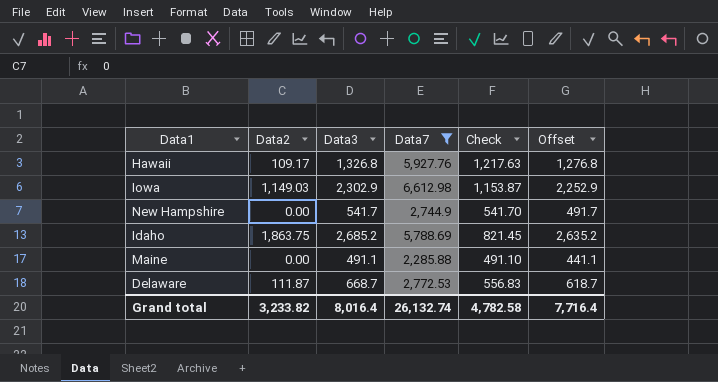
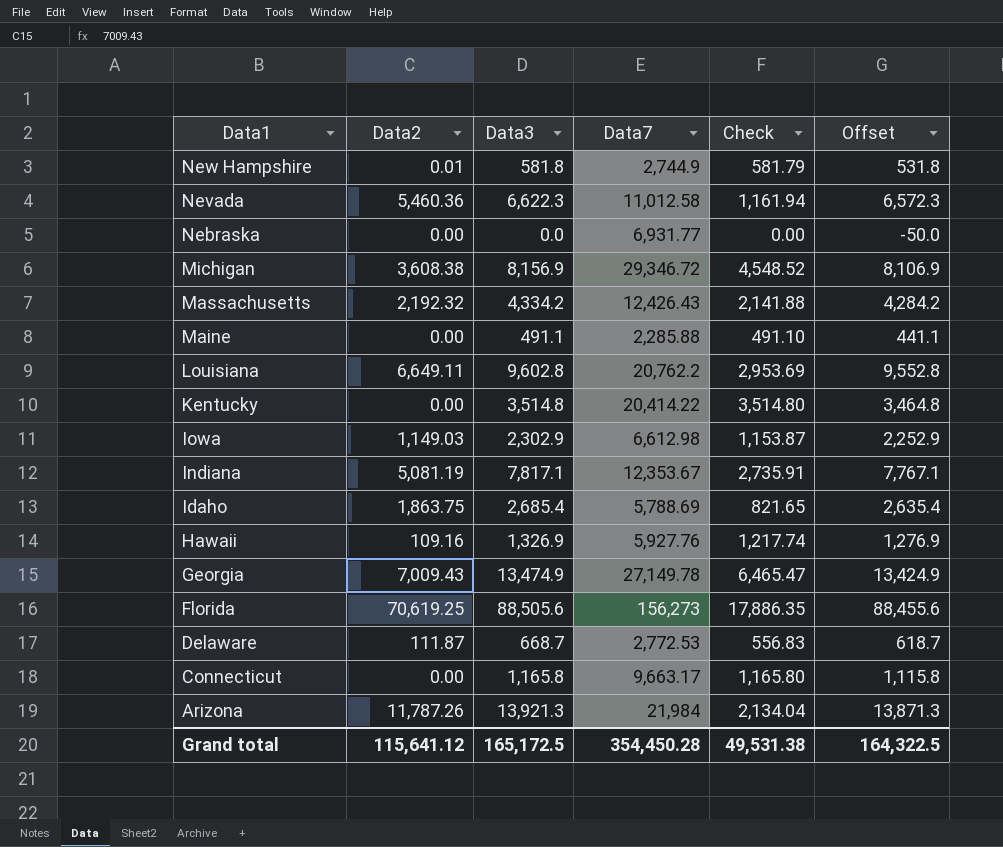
filter: Data7 <= 6,612.98 -> none
row order: none -> Data1 descending
New Hampshire | Data2: 0.00 -> 0.01
New Hampshire | Data3: 541.7 -> 581.8
New Hampshire | Check: 541.70 -> 581.79
New Hampshire | Offset: 491.7 -> 531.8
Idaho | Data3: 2,685.2 -> 2,685.4
Idaho | Check: 821.45 -> 821.65
Idaho | Offset: 2,635.2 -> 2,635.4
Hawaii | Data2: 109.17 -> 109.16
Hawaii | Data3: 1,326.8 -> 1,326.9
Hawaii | Check: 1,217.63 -> 1,217.74
Hawaii | Offset: 1,276.8 -> 1,276.9
Grand total | Data2: 3,233.82 -> 115,641.12
Grand total | Data3: 8,016.4 -> 165,172.5
Grand total | Data7: 26,132.74 -> 354,450.28
Grand total | Check: 4,782.58 -> 49,531.38
Grand total | Offset: 7,716.4 -> 164,322.5

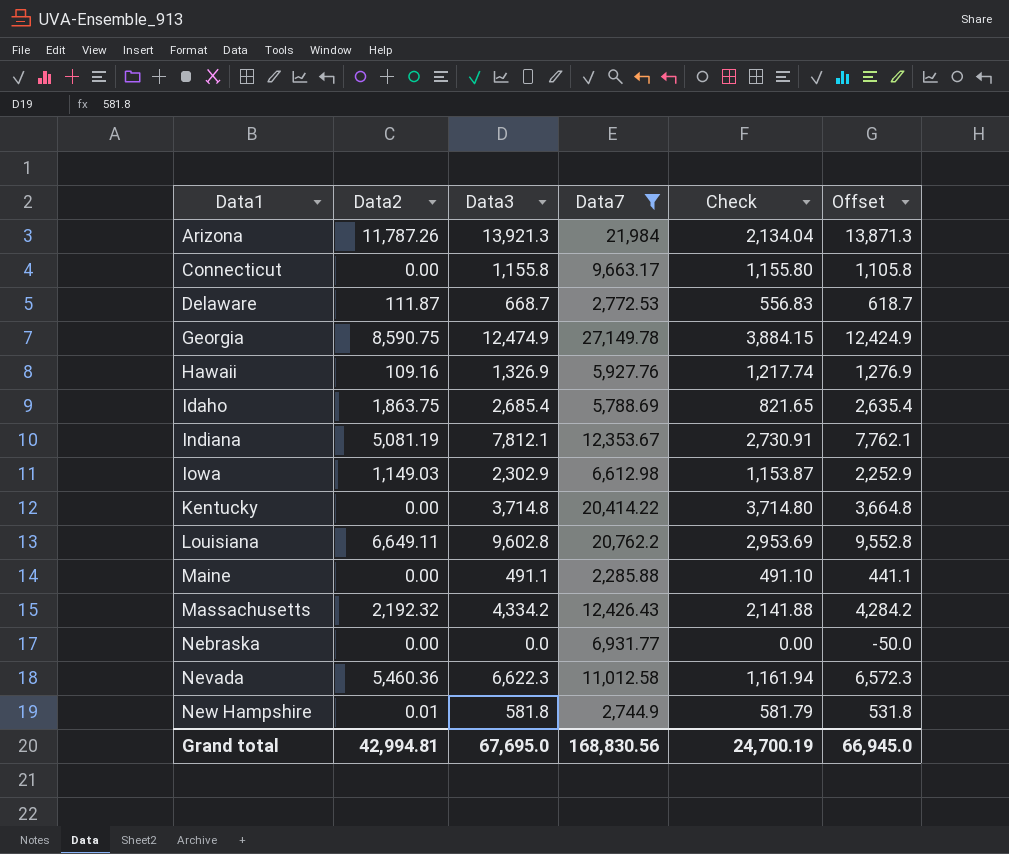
filter: none -> Data7 <= 27,149.78
row order: Data1 descending -> Data1 ascending
Connecticut | Data3: 1,165.8 -> 1,155.8
Connecticut | Check: 1,165.80 -> 1,155.80
Connecticut | Offset: 1,115.8 -> 1,105.8
Georgia | Data2: 7,009.43 -> 8,590.75
Georgia | Data3: 13,474.9 -> 12,474.9
Georgia | Check: 6,465.47 -> 3,884.15
Georgia | Offset: 13,424.9 -> 12,424.9
Indiana | Data3: 7,817.1 -> 7,812.1
Indiana | Check: 2,735.91 -> 2,730.91
Indiana | Offset: 7,767.1 -> 7,762.1
Kentucky | Data3: 3,514.8 -> 3,714.8
Kentucky | Check: 3,514.80 -> 3,714.80
Kentucky | Offset: 3,464.8 -> 3,664.8
Grand total | Data2: 115,641.12 -> 42,994.81
Grand total | Data3: 165,172.5 -> 67,695.0
Grand total | Data7: 354,450.28 -> 168,830.56
Grand total | Check: 49,531.38 -> 24,700.19
Grand total | Offset: 164,322.5 -> 66,945.0

